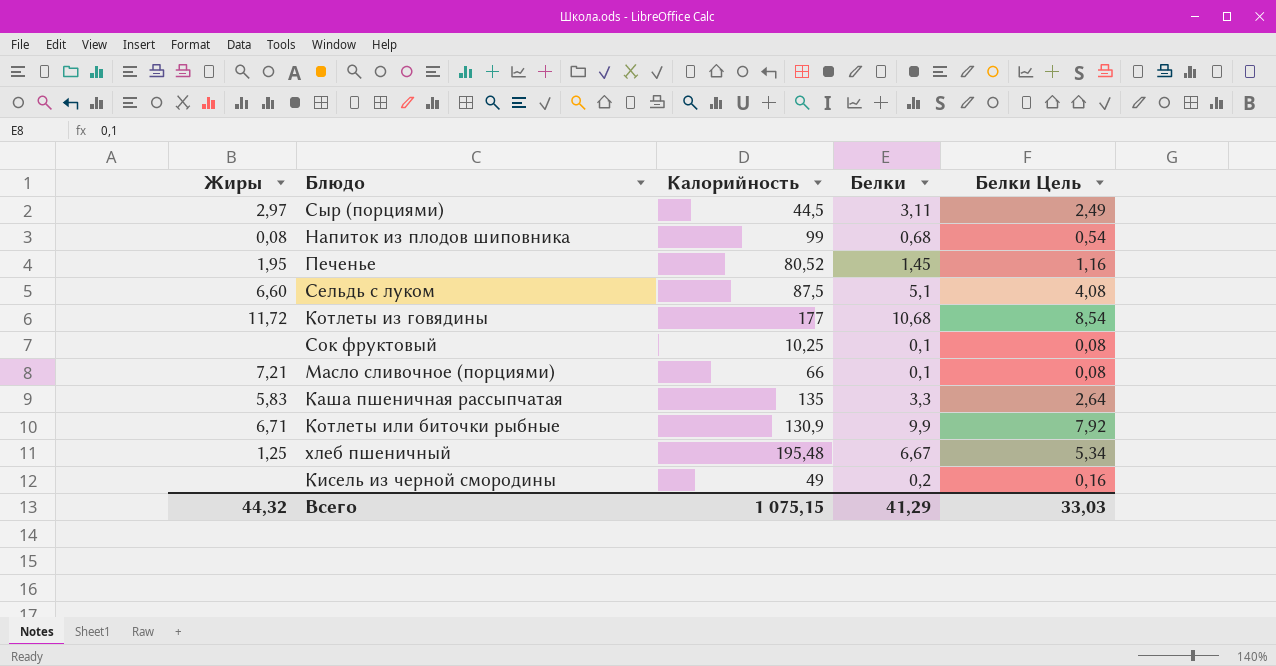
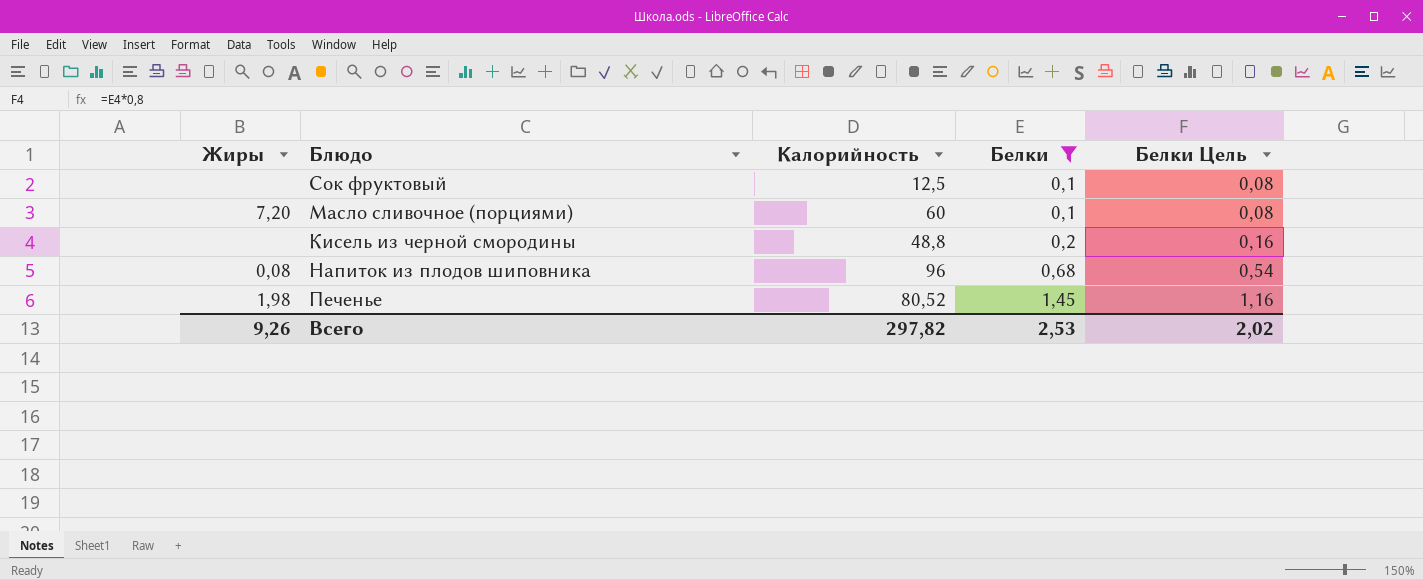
filter: none -> Белки <= 1,45
row order: none -> Белки ascending
Сок фруктовый | Калорийность: 10,25 -> 12,5
Масло сливочное (порциями) | Жиры: 7,21 -> 7,20
Масло сливочное (порциями) | Калорийность: 66 -> 60
Кисель из черной смородины | Калорийность: 49 -> 48,8
Напиток из плодов шиповника | Калорийность: 99 -> 96
Печенье | Жиры: 1,95 -> 1,98
Всего | Жиры: 44,32 -> 9,26
Всего | Калорийность: 1 075,15 -> 297,82
Всего | Белки: 41,29 -> 2,53
Всего | Белки Цель: 33,03 -> 2,02

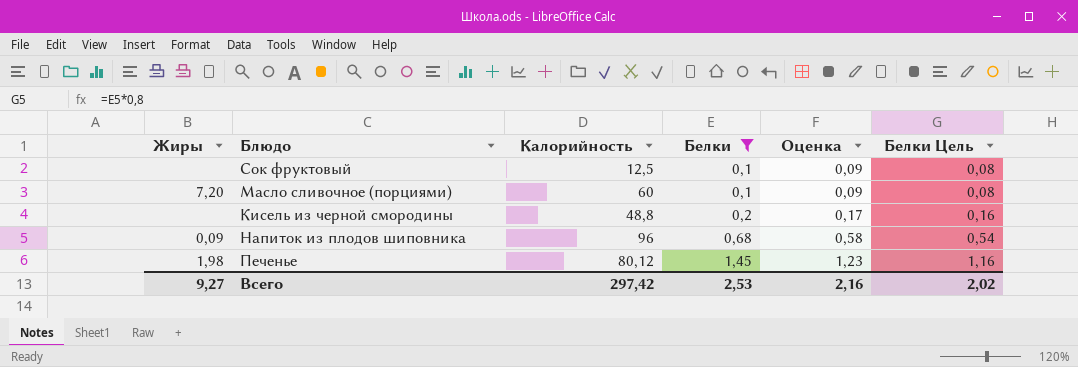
column Оценка | formula: none -> [Белки] * 0,85
Напиток из плодов шиповника | Жиры: 0,08 -> 0,09
Печенье | Калорийность: 80,52 -> 80,12
Всего | Жиры: 9,26 -> 9,27
Всего | Калорийность: 297,82 -> 297,42

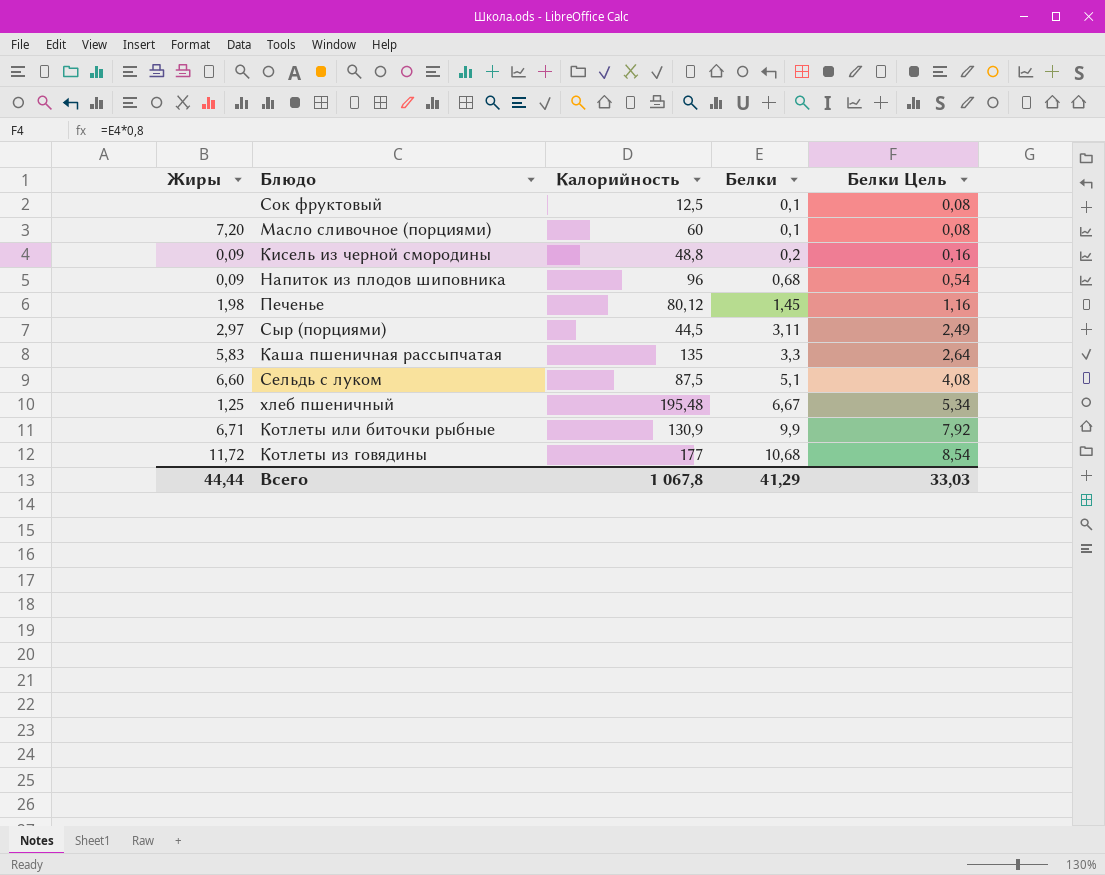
filter: Белки <= 1,45 -> none
column Оценка | formula: [Белки] * 0,85 -> none
Кисель из черной смородины | Жиры: none -> 0,09
Всего | Жиры: 9,27 -> 44,44
Всего | Калорийность: 297,42 -> 1 067,8
Всего | Белки: 2,53 -> 41,29
Всего | Белки Цель: 2,02 -> 33,03

